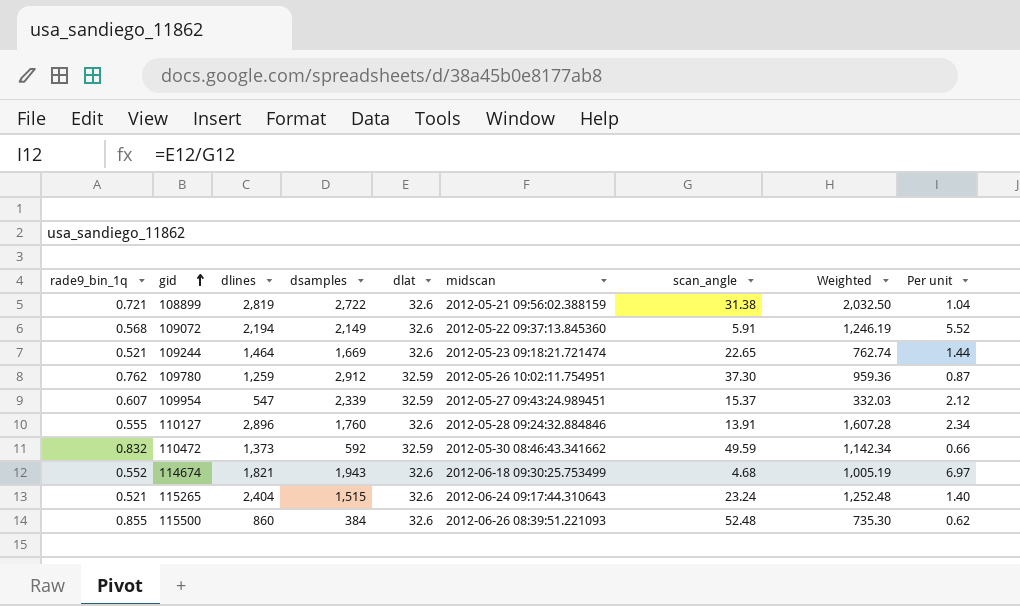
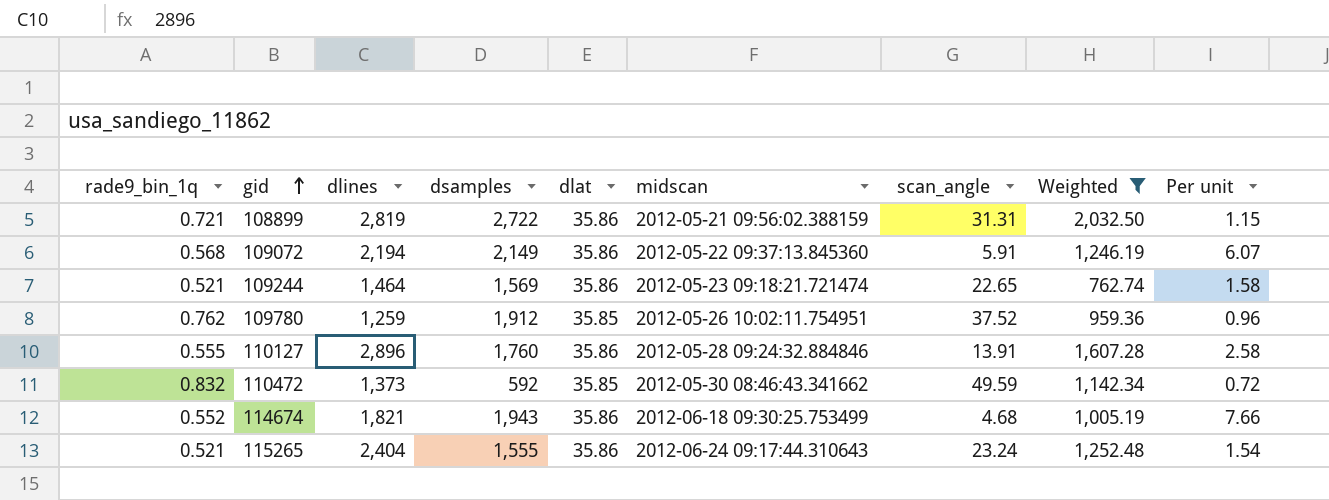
filter: none -> Weighted >= 762.74
108899 | dlat: 32.6 -> 35.86
108899 | scan_angle: 31.38 -> 31.31
108899 | Per unit: 1.04 -> 1.15
109072 | dlat: 32.6 -> 35.86
109072 | Per unit: 5.52 -> 6.07
109244 | dsamples: 1,669 -> 1,569
109244 | dlat: 32.6 -> 35.86
109244 | Per unit: 1.44 -> 1.58
109780 | dsamples: 2,912 -> 1,912
109780 | dlat: 32.59 -> 35.85
109780 | scan_angle: 37.30 -> 37.52
109780 | Per unit: 0.87 -> 0.96
110127 | dlat: 32.6 -> 35.86
110127 | Per unit: 2.34 -> 2.58
110472 | dlat: 32.59 -> 35.85
110472 | Per unit: 0.66 -> 0.72
114674 | dlat: 32.6 -> 35.86
114674 | Per unit: 6.97 -> 7.66
115265 | dsamples: 1,515 -> 1,555
115265 | dlat: 32.6 -> 35.86
115265 | Per unit: 1.40 -> 1.54

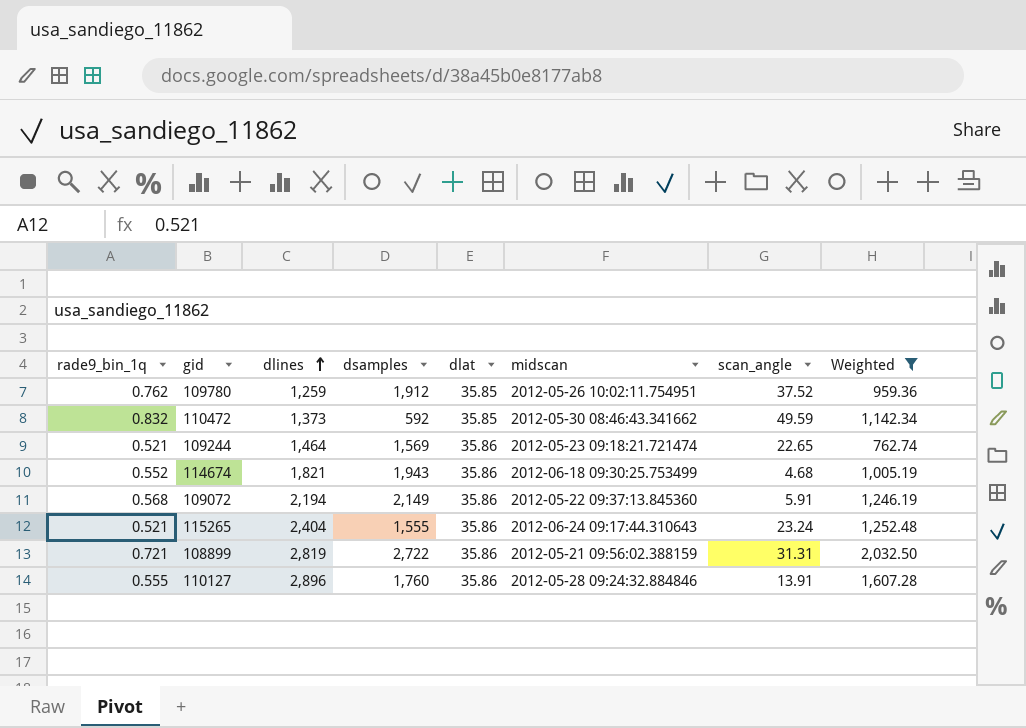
row order: gid ascending -> dlines ascending
column Per unit | formula: [dlat] / [scan_angle] -> none

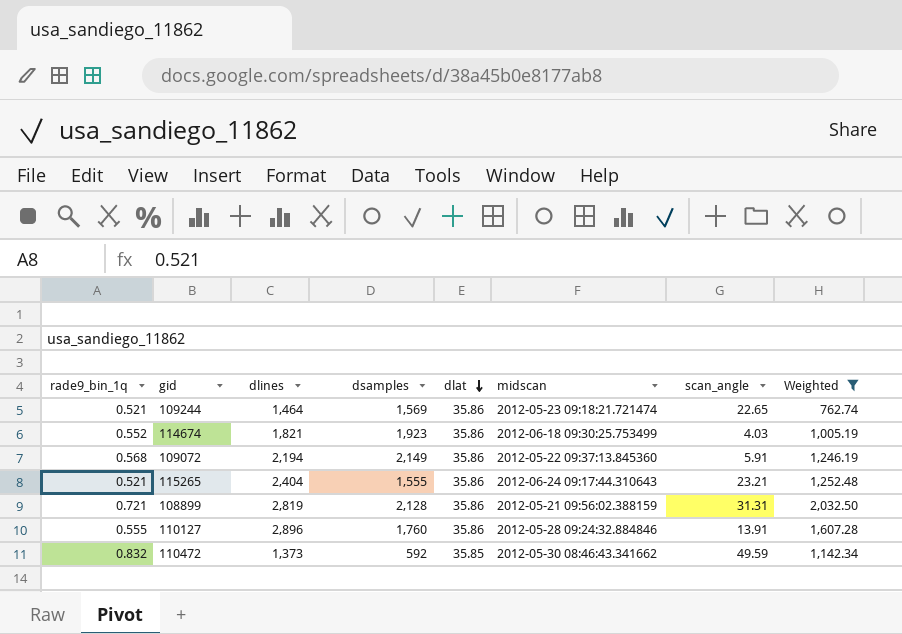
row order: dlines ascending -> dlat descending
row 109780: 0.762 | 1,259 | 1,912 | 35.85 | 2012-05-26 10:02:11.754951 | 37.52 | 959.36 -> none
114674 | dsamples: 1,943 -> 1,923
114674 | scan_angle: 4.68 -> 4.03
115265 | scan_angle: 23.24 -> 23.21
108899 | dsamples: 2,722 -> 2,128

